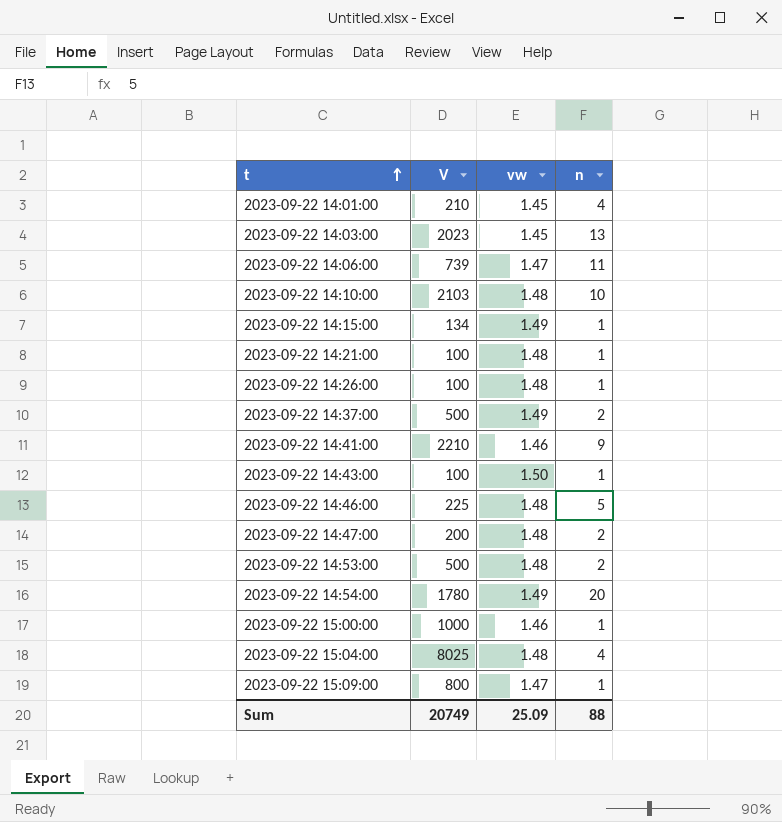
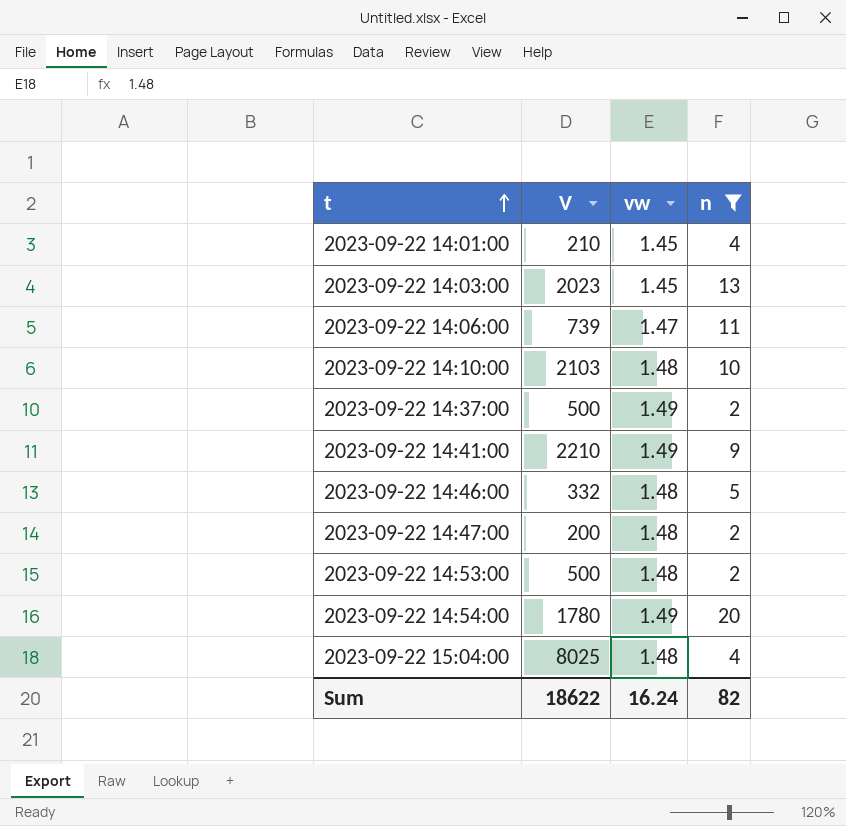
filter: none -> n != 1
2023-09-22 14:41:00 | vw: 1.46 -> 1.49
2023-09-22 14:46:00 | V: 225 -> 332
Sum | V: 20749 -> 18622
Sum | vw: 25.09 -> 16.24
Sum | n: 88 -> 82

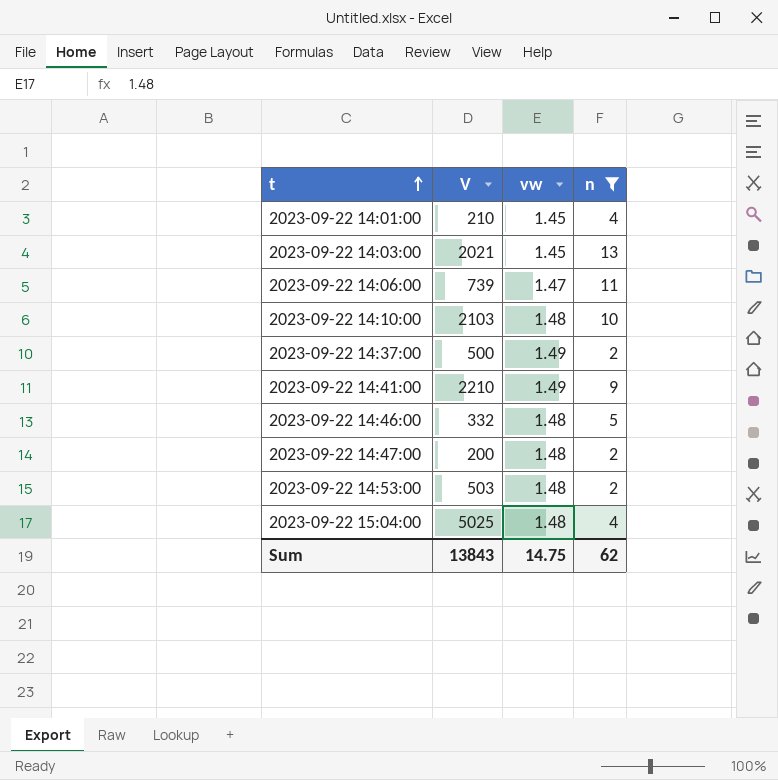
row 2023-09-22 14:54:00: 1780 | 1.49 | 20 -> none
2023-09-22 14:03:00 | V: 2023 -> 2021
2023-09-22 14:53:00 | V: 500 -> 503
2023-09-22 15:04:00 | V: 8025 -> 5025
Sum | V: 18622 -> 13843
Sum | vw: 16.24 -> 14.75
Sum | n: 82 -> 62

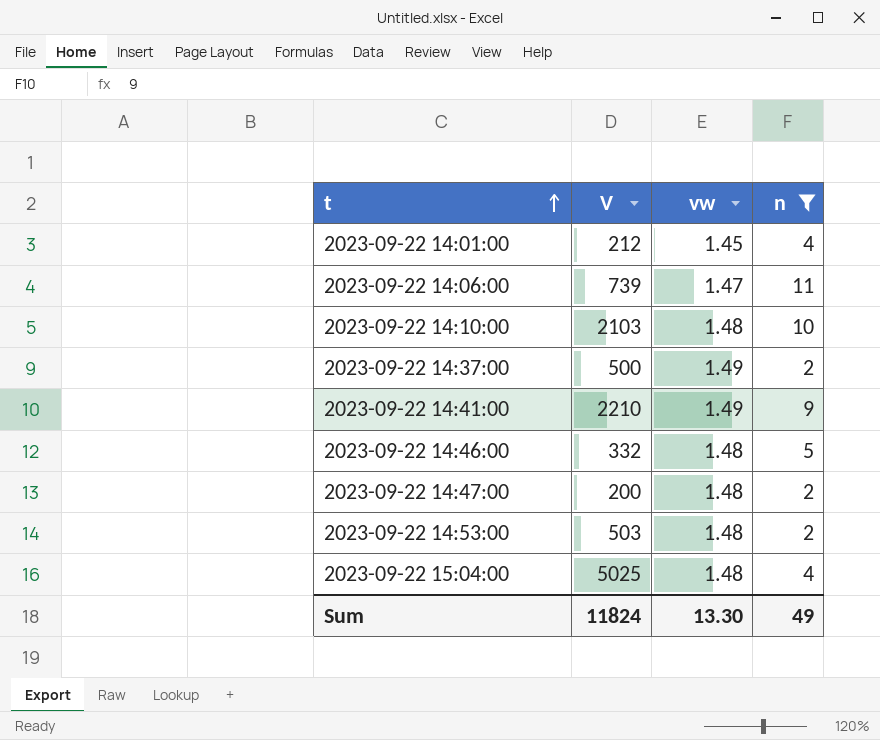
row 2023-09-22 14:03:00: 2021 | 1.45 | 13 -> none
2023-09-22 14:01:00 | V: 210 -> 212
Sum | V: 13843 -> 11824
Sum | vw: 14.75 -> 13.30
Sum | n: 62 -> 49

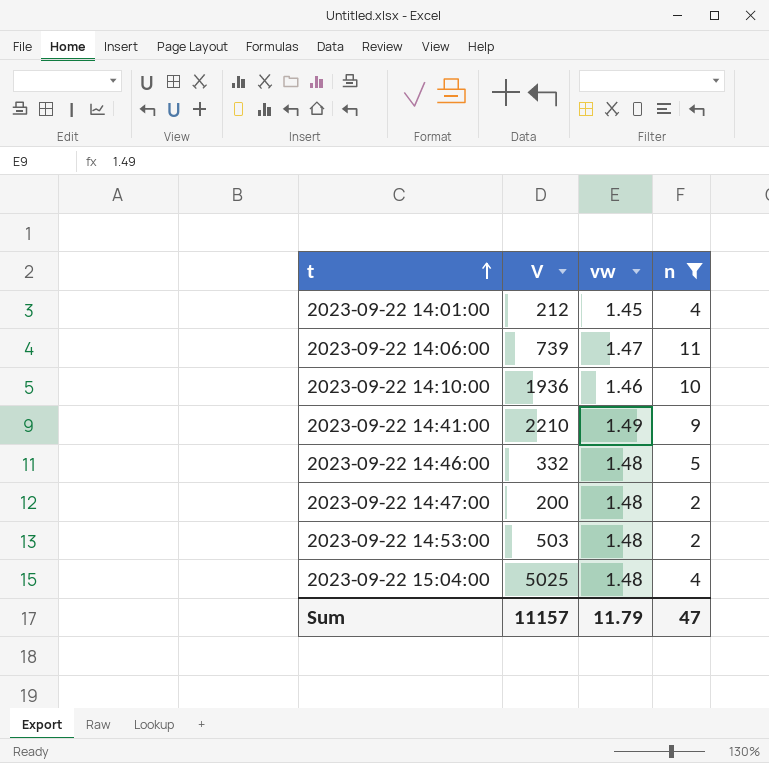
row 2023-09-22 14:37:00: 500 | 1.49 | 2 -> none
2023-09-22 14:10:00 | V: 2103 -> 1936
2023-09-22 14:10:00 | vw: 1.48 -> 1.46
Sum | V: 11824 -> 11157
Sum | vw: 13.30 -> 11.79
Sum | n: 49 -> 47

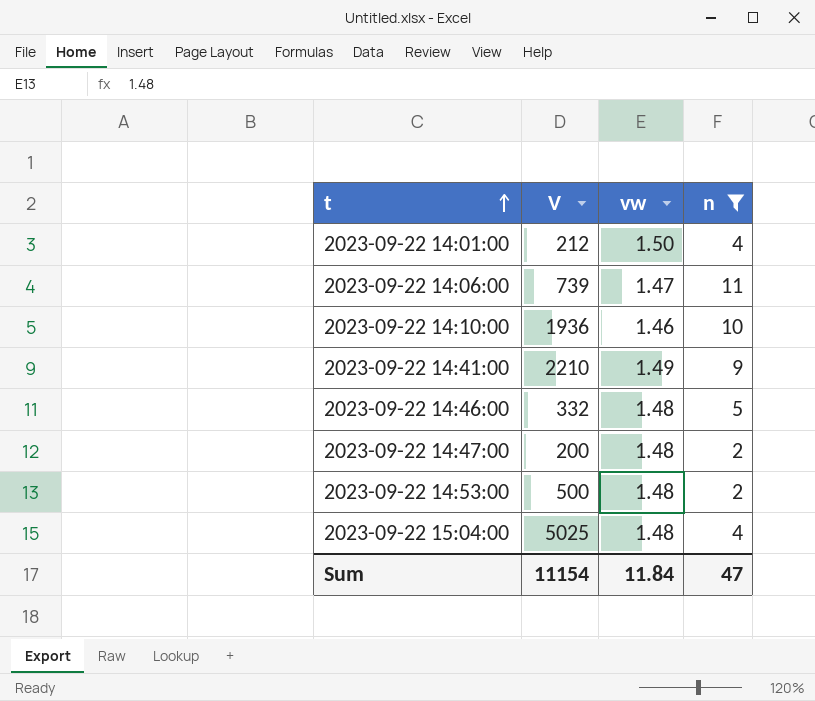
2023-09-22 14:01:00 | vw: 1.45 -> 1.50
2023-09-22 14:53:00 | V: 503 -> 500
Sum | V: 11157 -> 11154
Sum | vw: 11.79 -> 11.84

